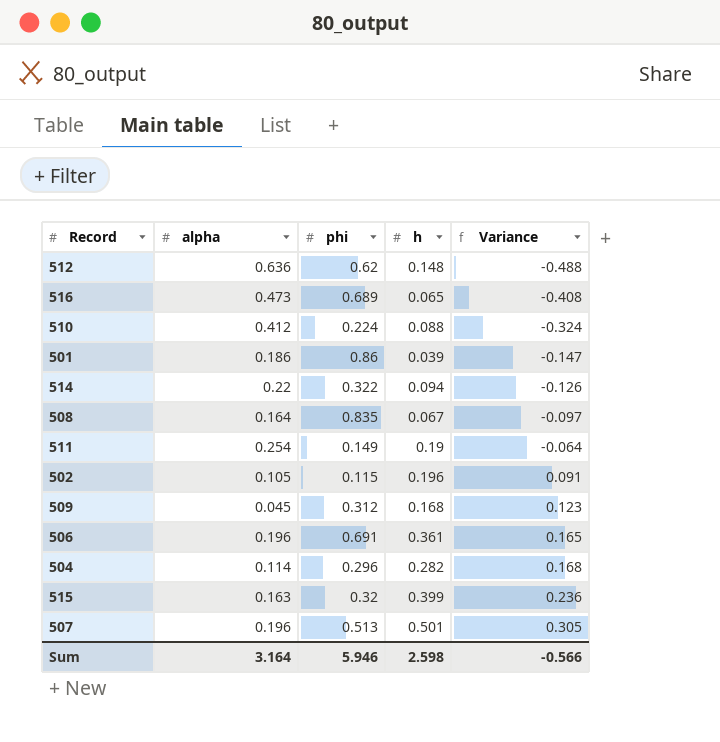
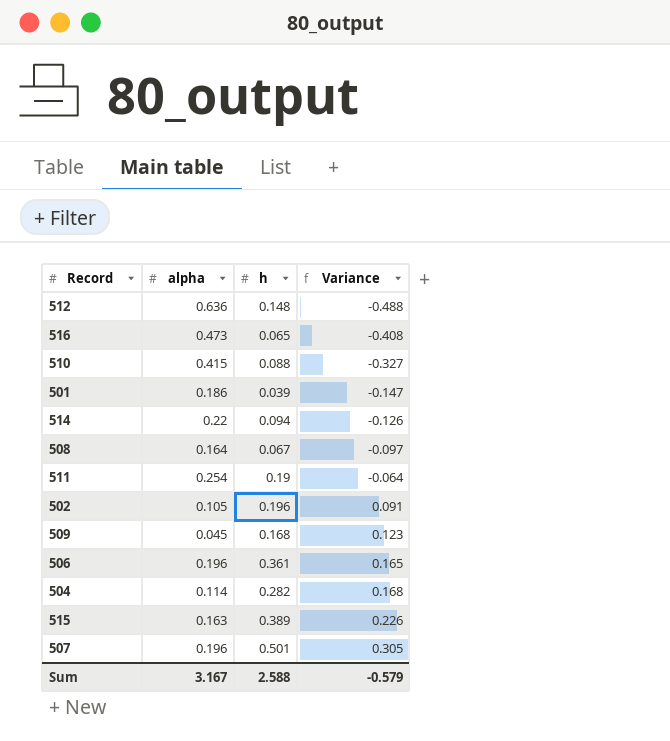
column phi | position: 3 -> none
510 | alpha: 0.412 -> 0.415
510 | Variance: -0.324 -> -0.327
515 | h: 0.399 -> 0.389
515 | Variance: 0.236 -> 0.226
Sum | alpha: 3.164 -> 3.167
Sum | h: 2.598 -> 2.588
Sum | Variance: -0.566 -> -0.579

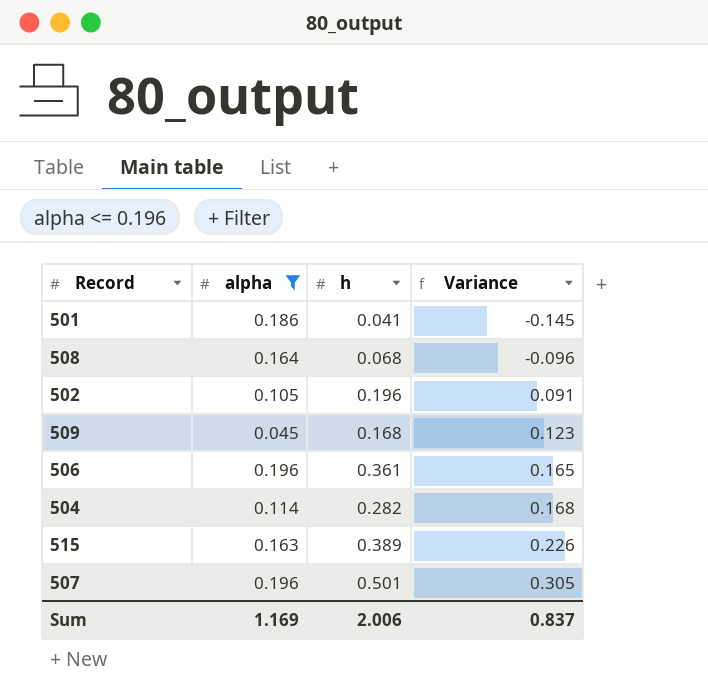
filter: none -> alpha <= 0.196
501 | h: 0.039 -> 0.041
501 | Variance: -0.147 -> -0.145
508 | h: 0.067 -> 0.068
508 | Variance: -0.097 -> -0.096
Sum | alpha: 3.167 -> 1.169
Sum | h: 2.588 -> 2.006
Sum | Variance: -0.579 -> 0.837

